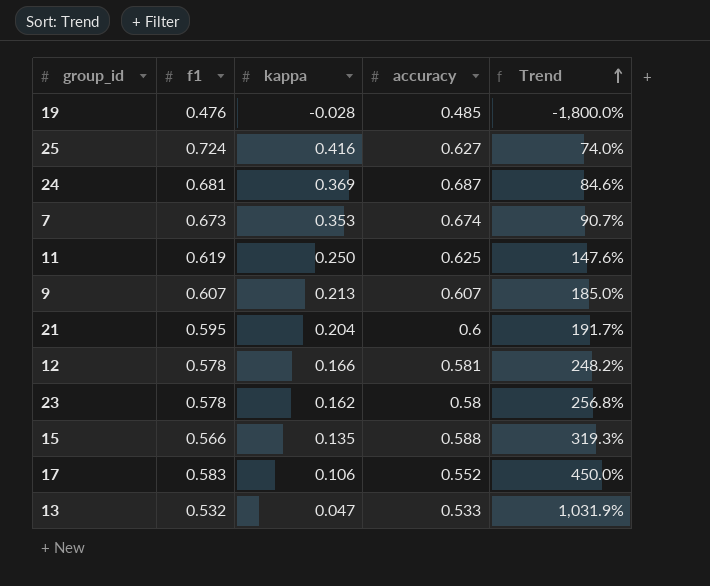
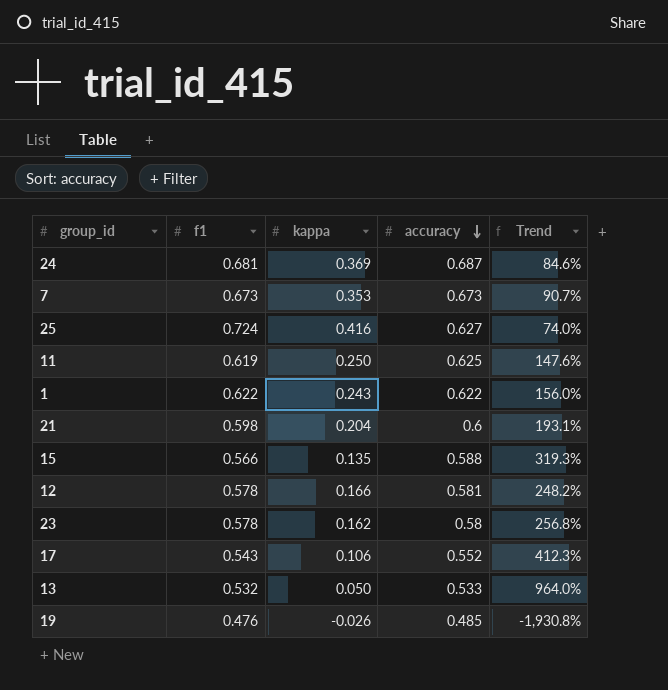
row order: Trend ascending -> accuracy descending
row 9: 0.607 | 0.213 | 0.607 | 185.0% -> none
7 | accuracy: 0.674 -> 0.673
row 1: none -> 0.622 | 0.243 | 0.622 | 156.0%
21 | f1: 0.595 -> 0.598
21 | Trend: 191.7% -> 193.1%
17 | f1: 0.583 -> 0.543
17 | Trend: 450.0% -> 412.3%
13 | kappa: 0.047 -> 0.050
13 | Trend: 1,031.9% -> 964.0%
19 | kappa: -0.028 -> -0.026
19 | Trend: -1,800.0% -> -1,930.8%

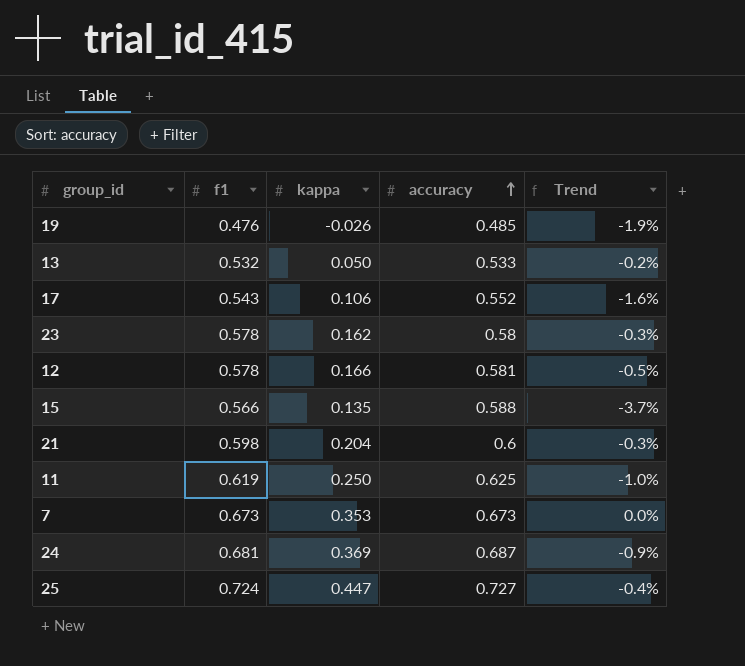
row order: accuracy descending -> accuracy ascending
column Trend | formula: ([f1] - [kappa]) / [kappa] -> ([f1] - [accuracy]) / [accuracy]
row 1: 0.622 | 0.243 | 0.622 | 156.0% -> none
25 | kappa: 0.416 -> 0.447
25 | accuracy: 0.627 -> 0.727

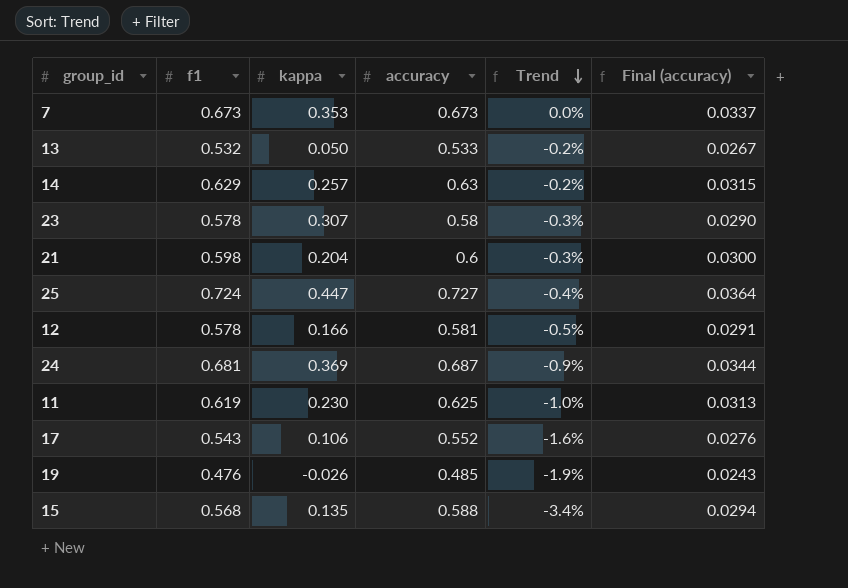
row order: accuracy ascending -> Trend descending
column Final (accuracy) | formula: none -> [accuracy] * 0.05
row 14: none -> 0.629 | 0.257 | 0.63 | -0.2% | 0.0315
23 | kappa: 0.162 -> 0.307
11 | kappa: 0.250 -> 0.230
15 | f1: 0.566 -> 0.568
15 | Trend: -3.7% -> -3.4%

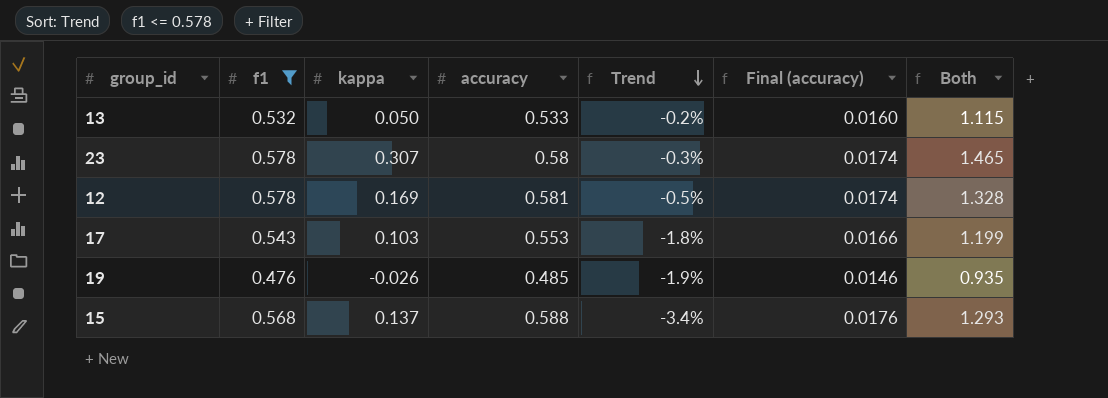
filter: none -> f1 <= 0.578
column Final (accuracy) | formula: [accuracy] * 0.05 -> [accuracy] * 0.03
column Both | formula: none -> [f1] + [kappa] + [accuracy]
12 | kappa: 0.166 -> 0.169
17 | kappa: 0.106 -> 0.103
17 | accuracy: 0.552 -> 0.553
17 | Trend: -1.6% -> -1.8%
15 | kappa: 0.135 -> 0.137

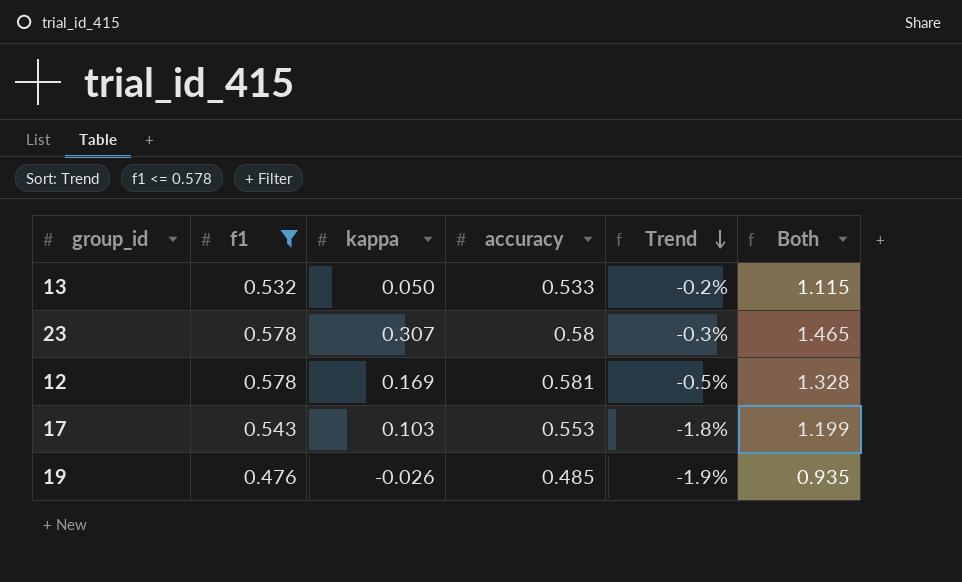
column Final (accuracy) | formula: [accuracy] * 0.03 -> none
row 15: 0.568 | 0.137 | 0.588 | -3.4% | 0.0176 | 1.293 -> none

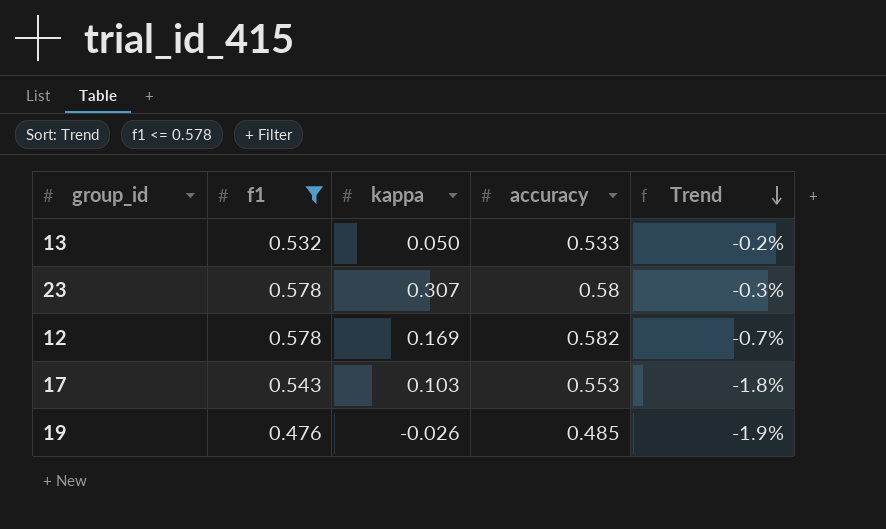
column Both | formula: [f1] + [kappa] + [accuracy] -> none
12 | accuracy: 0.581 -> 0.582
12 | Trend: -0.5% -> -0.7%

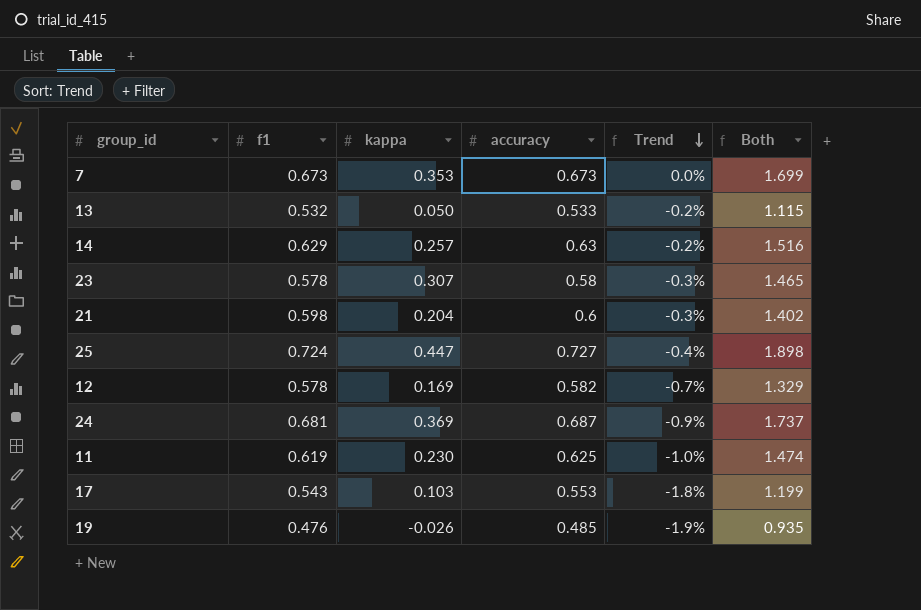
filter: f1 <= 0.578 -> none
column Both | formula: none -> [f1] + [kappa] + [accuracy]

